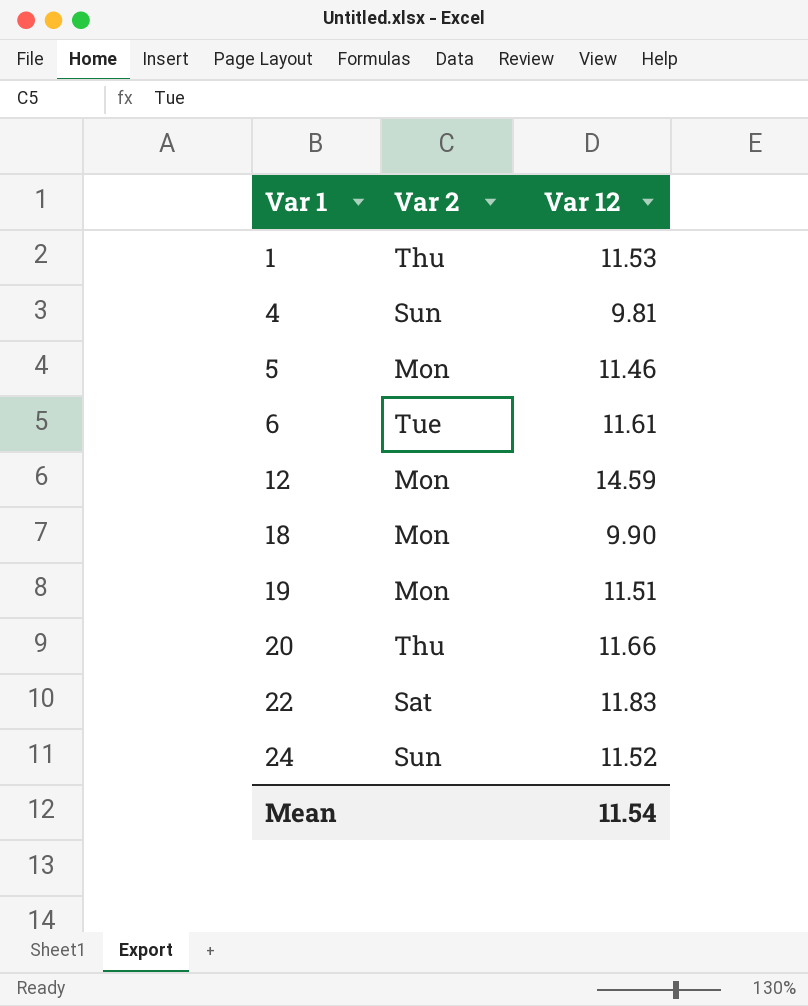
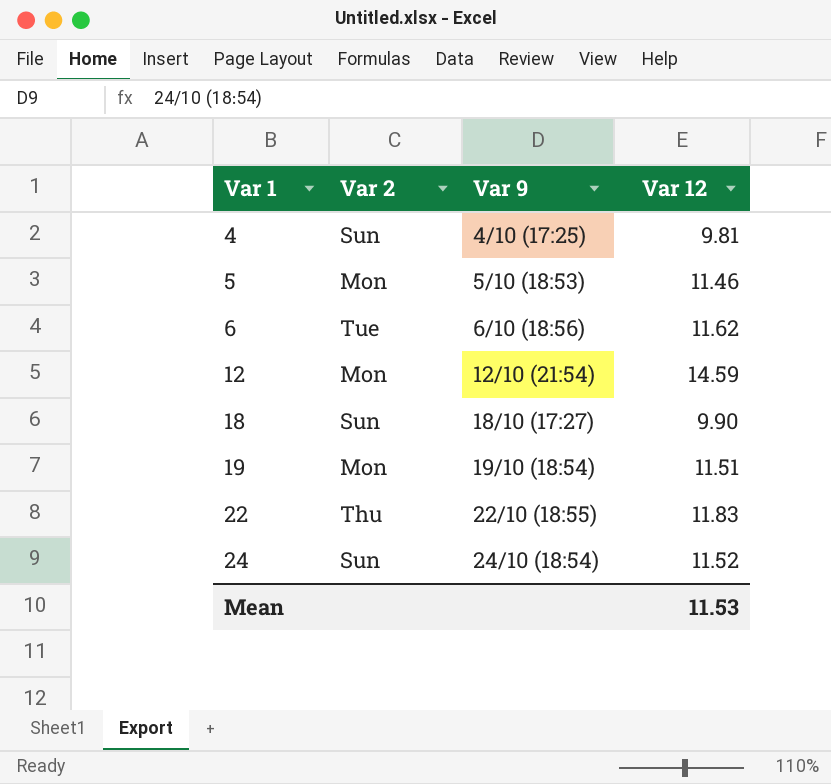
column Var 9 | position: none -> 3
row 1: Thu | 11.53 -> none
row 20: Thu | 11.66 -> none
6 | Var 12: 11.61 -> 11.62
18 | Var 2: Mon -> Sun
22 | Var 2: Sat -> Thu
Mean | Var 12: 11.54 -> 11.53

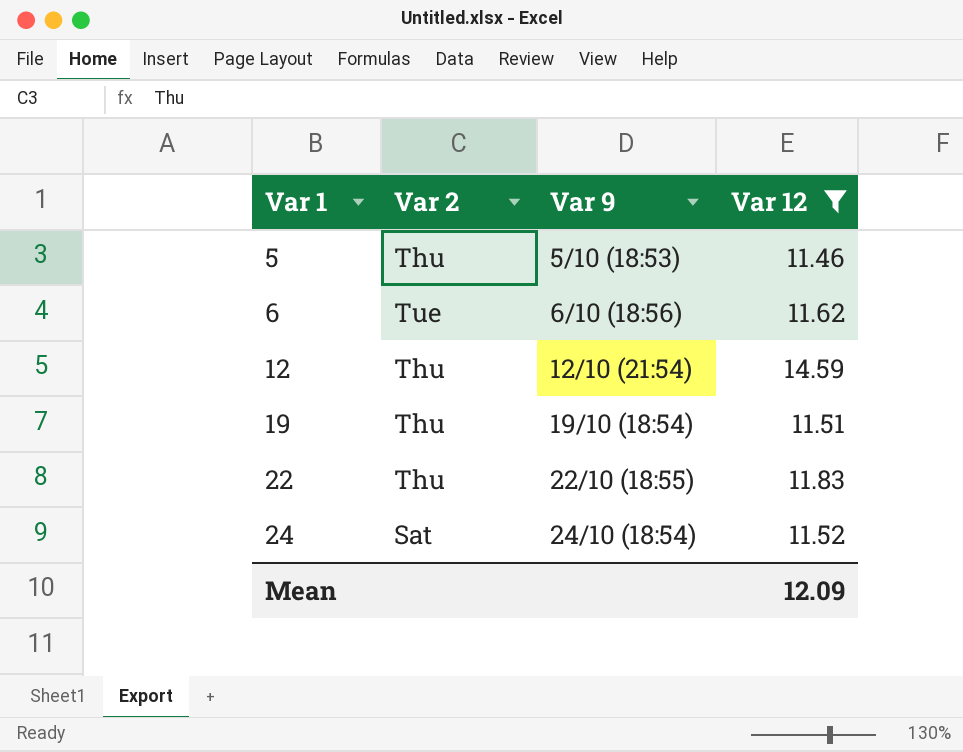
filter: none -> Var 12 >= 11.46
5 | Var 2: Mon -> Thu
12 | Var 2: Mon -> Thu
19 | Var 2: Mon -> Thu
24 | Var 2: Sun -> Sat
Mean | Var 12: 11.53 -> 12.09

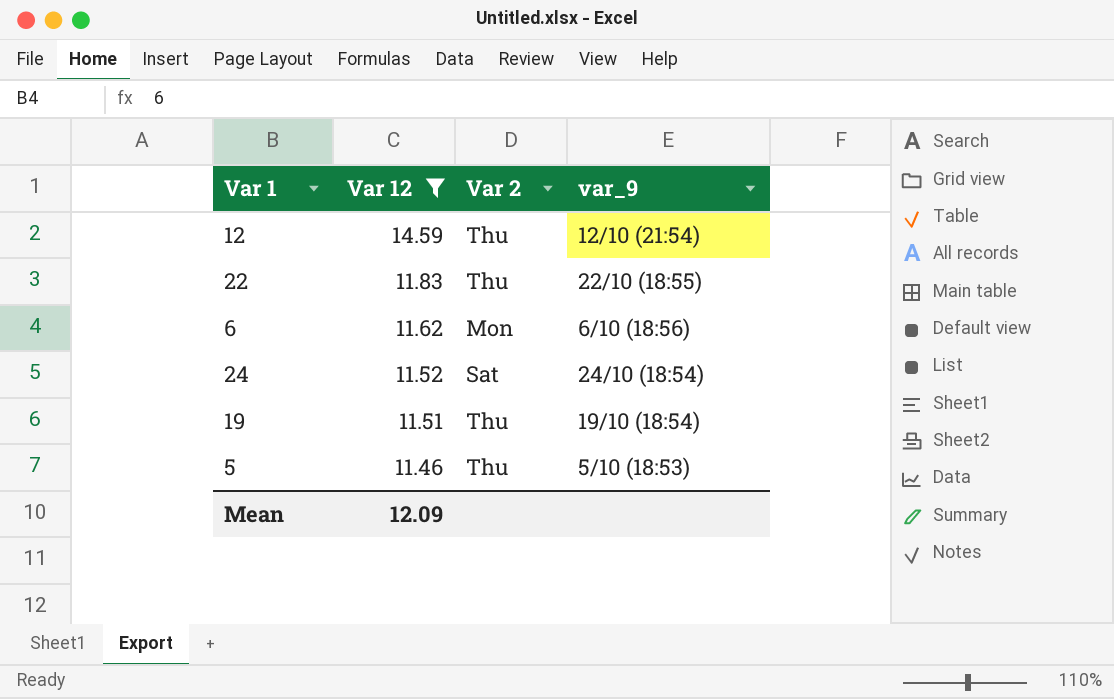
row order: Var 1 ascending -> Var 12 descending
column Var 12 | position: 4 -> 2
column name: Var 9 -> var_9
6 | Var 2: Tue -> Mon

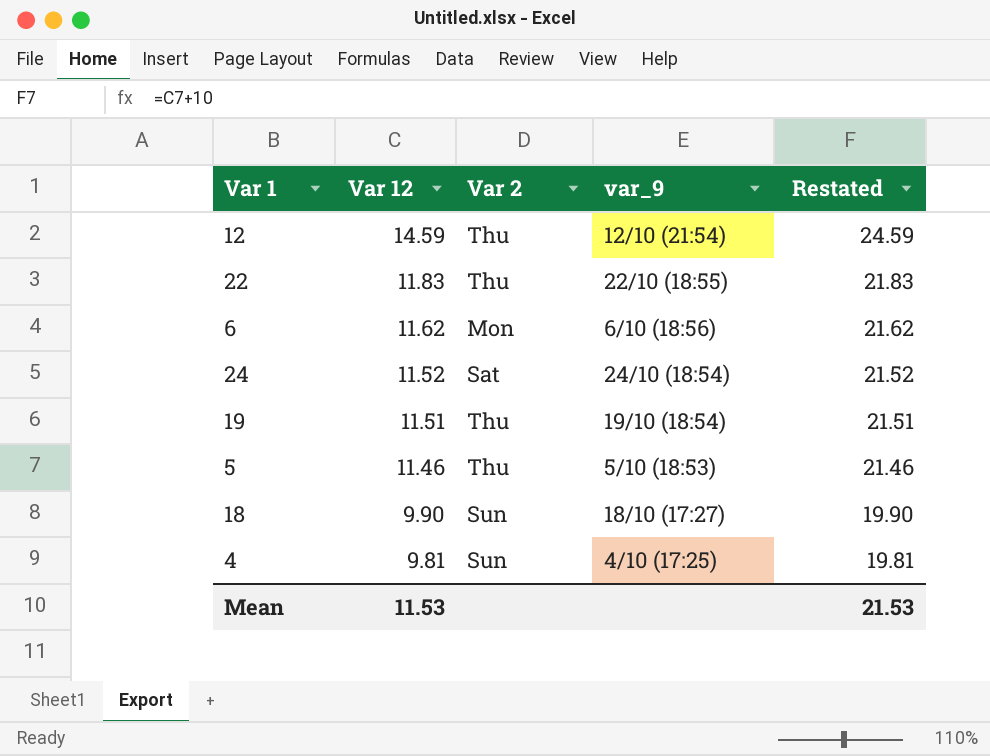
filter: Var 12 >= 11.46 -> none
column Restated | formula: none -> [Var 12] + 10
Mean | Var 12: 12.09 -> 11.53

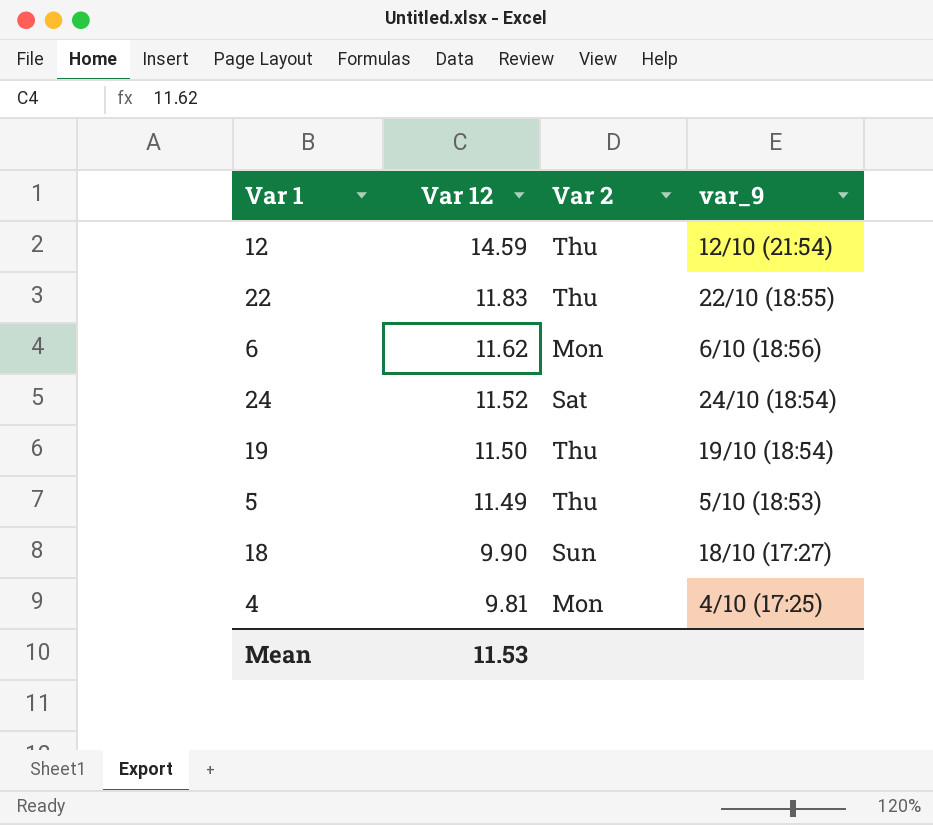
column Restated | formula: [Var 12] + 10 -> none
19 | Var 12: 11.51 -> 11.50
5 | Var 12: 11.46 -> 11.49
4 | Var 2: Sun -> Mon

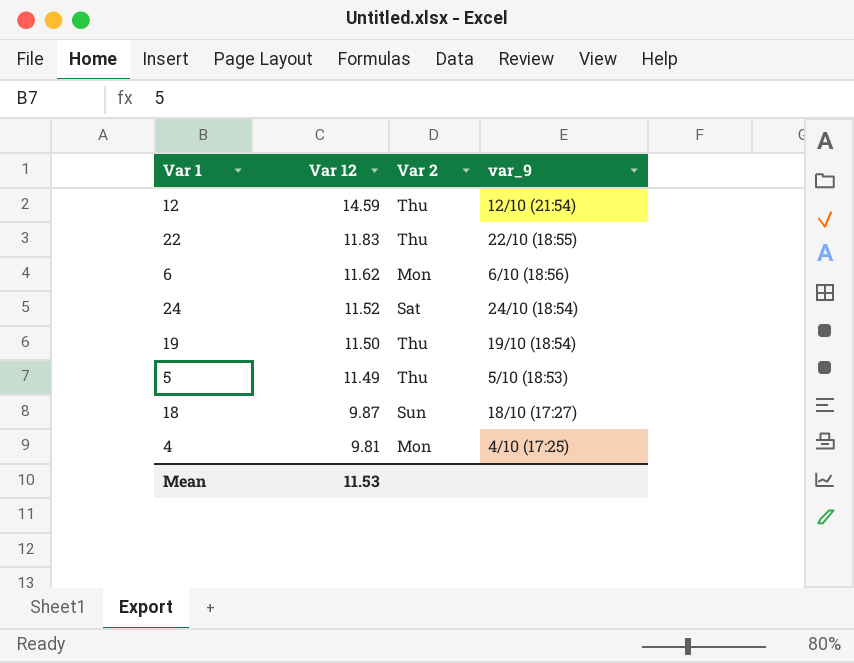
18 | Var 12: 9.90 -> 9.87

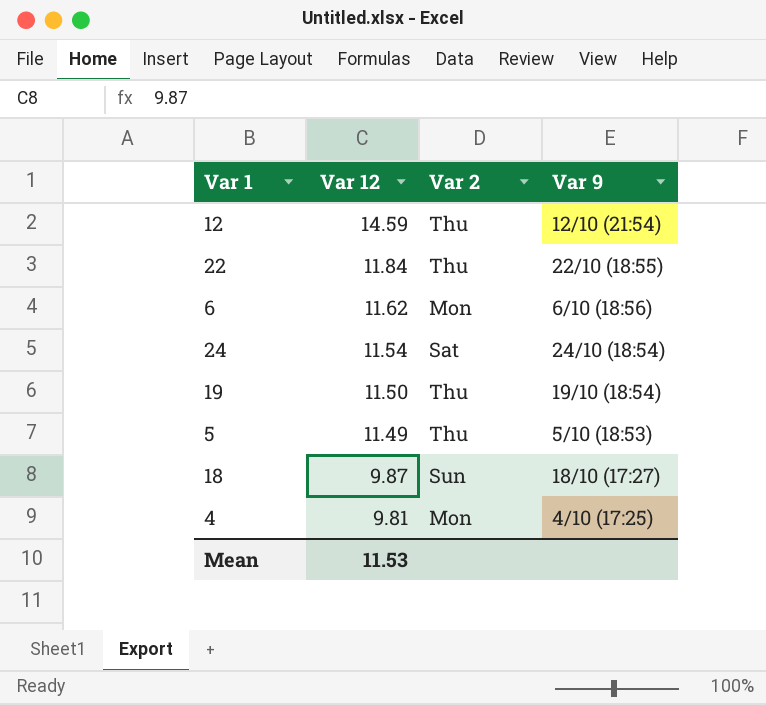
column name: var_9 -> Var 9
22 | Var 12: 11.83 -> 11.84
24 | Var 12: 11.52 -> 11.54

